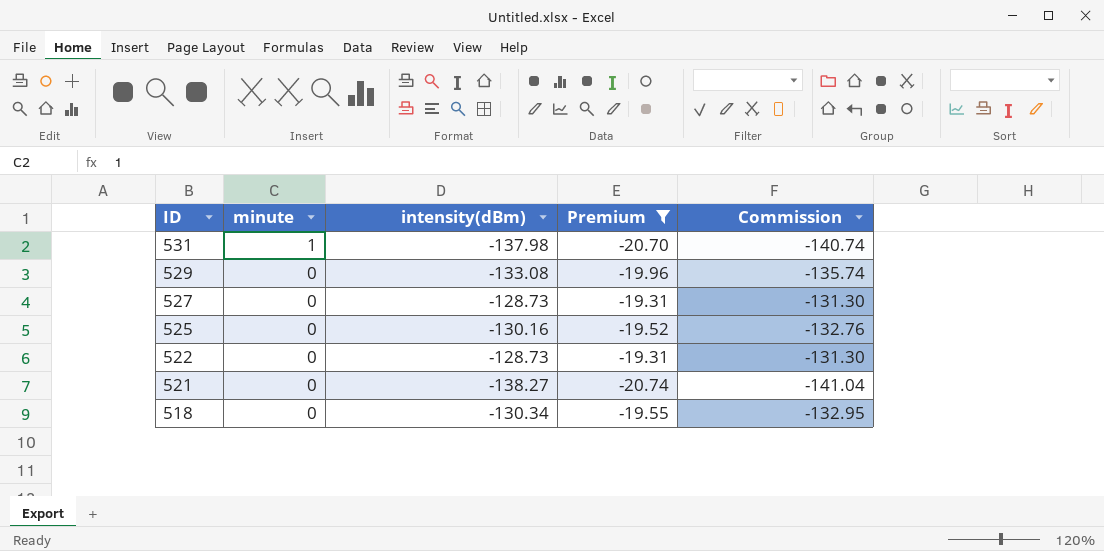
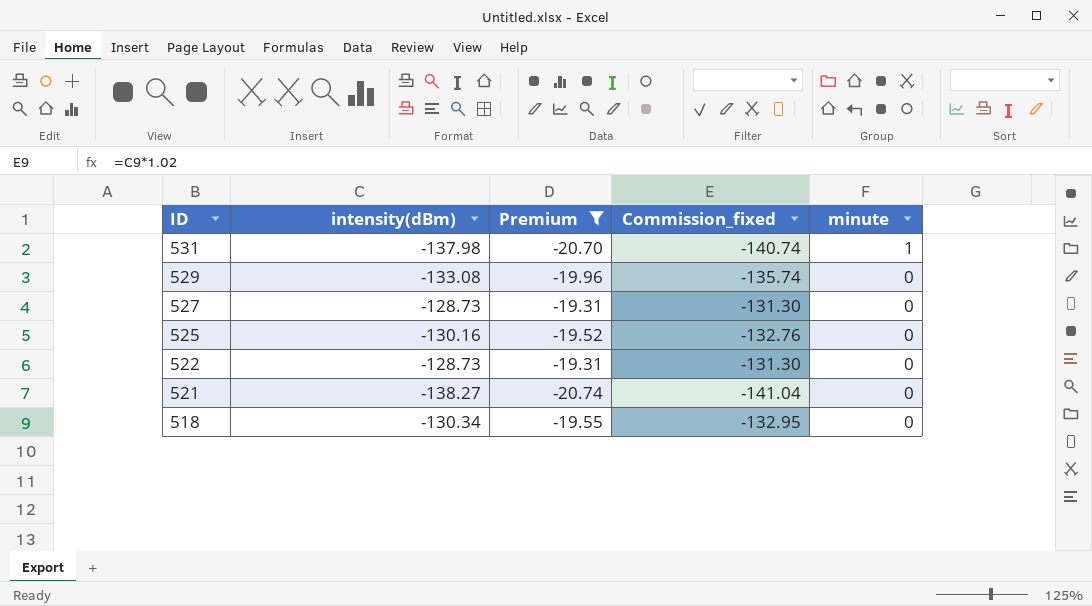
column name: Commission -> Commission_fixed
column minute | position: 2 -> 5

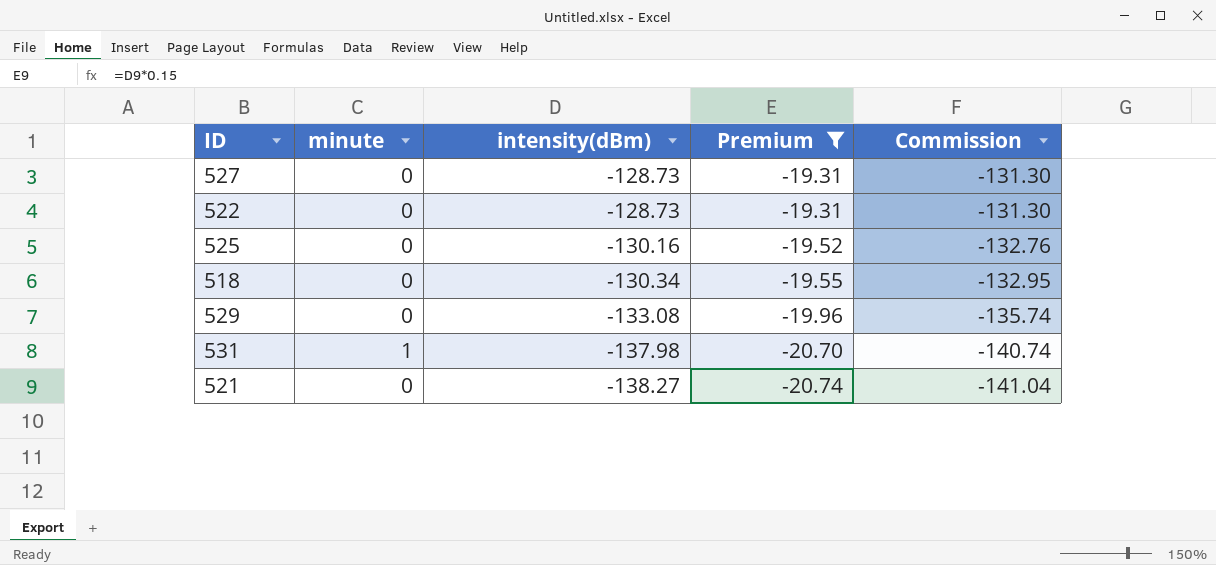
row order: ID descending -> intensity(dBm) descending
column minute | position: 5 -> 2
column name: Commission_fixed -> Commission

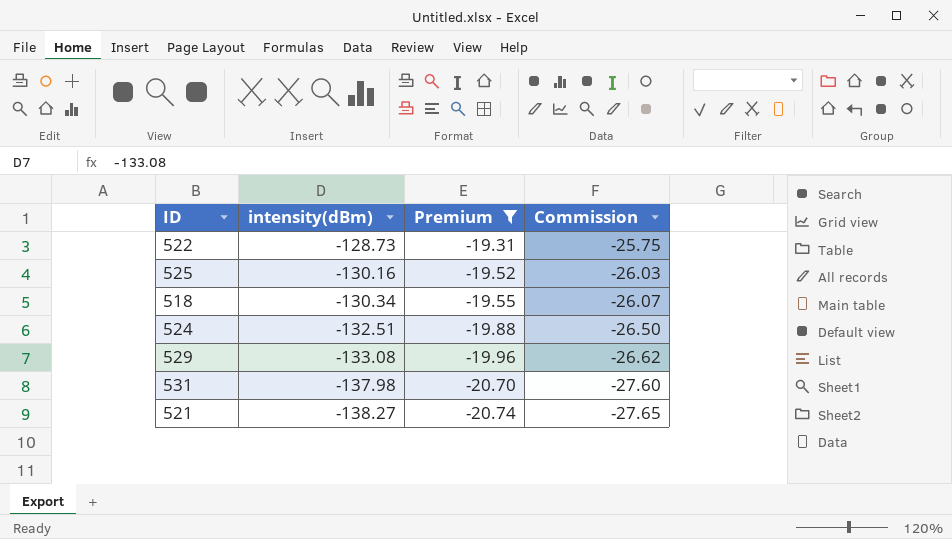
column minute | position: 2 -> none
column Commission | formula: [intensity(dBm)] * 1.02 -> [intensity(dBm)] * 0.2
row 527: 0 | -128.73 | -19.31 | -131.30 -> none
row 524: none -> -132.51 | -19.88 | -26.50

